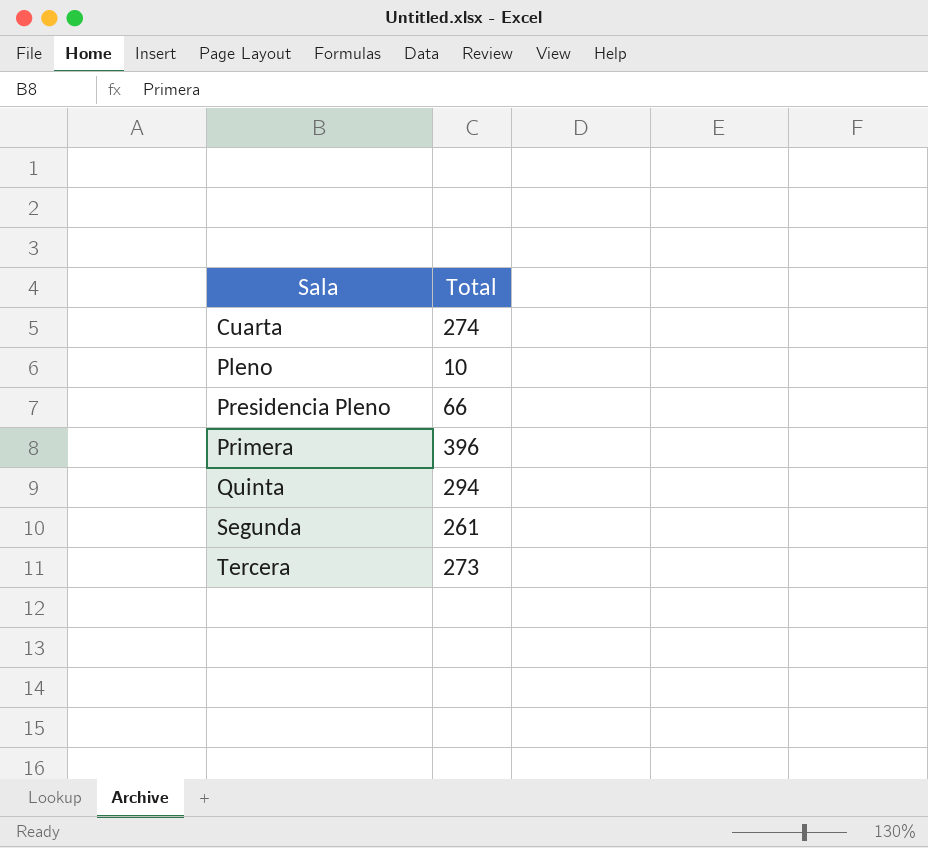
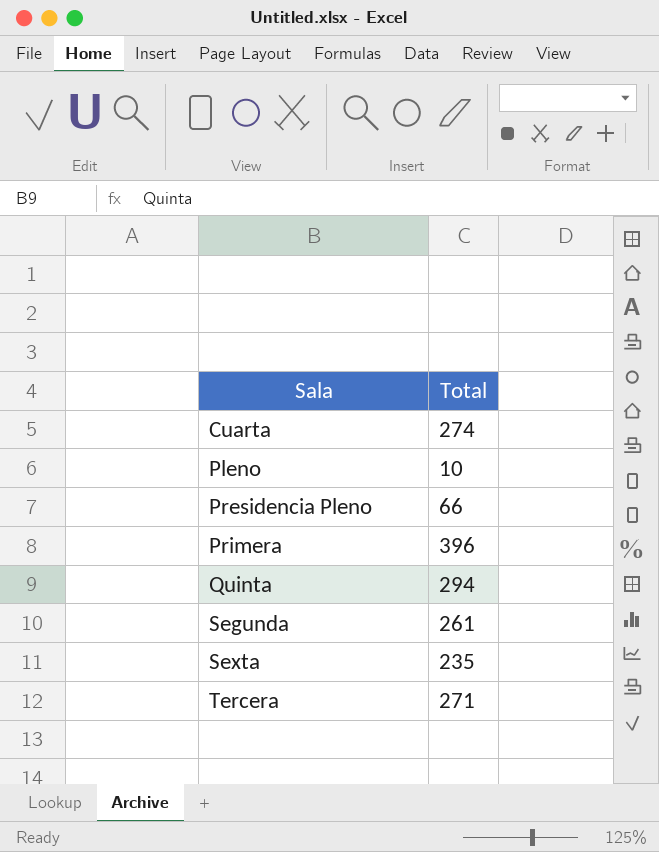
row Sexta: none -> 235
Tercera | Total: 273 -> 271

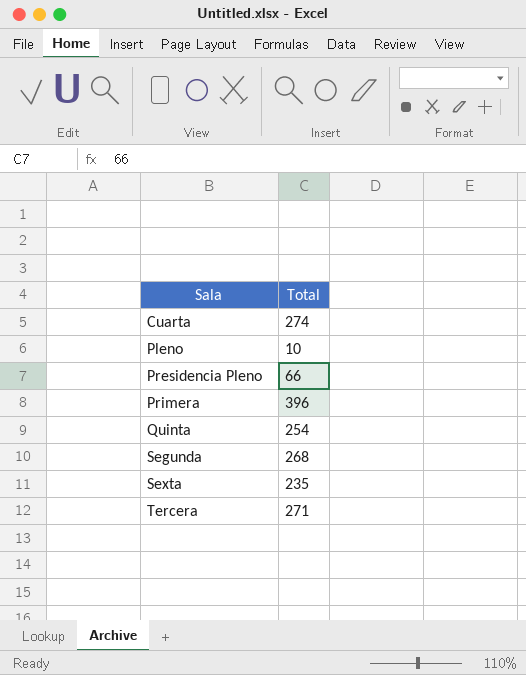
Quinta | Total: 294 -> 254
Segunda | Total: 261 -> 268

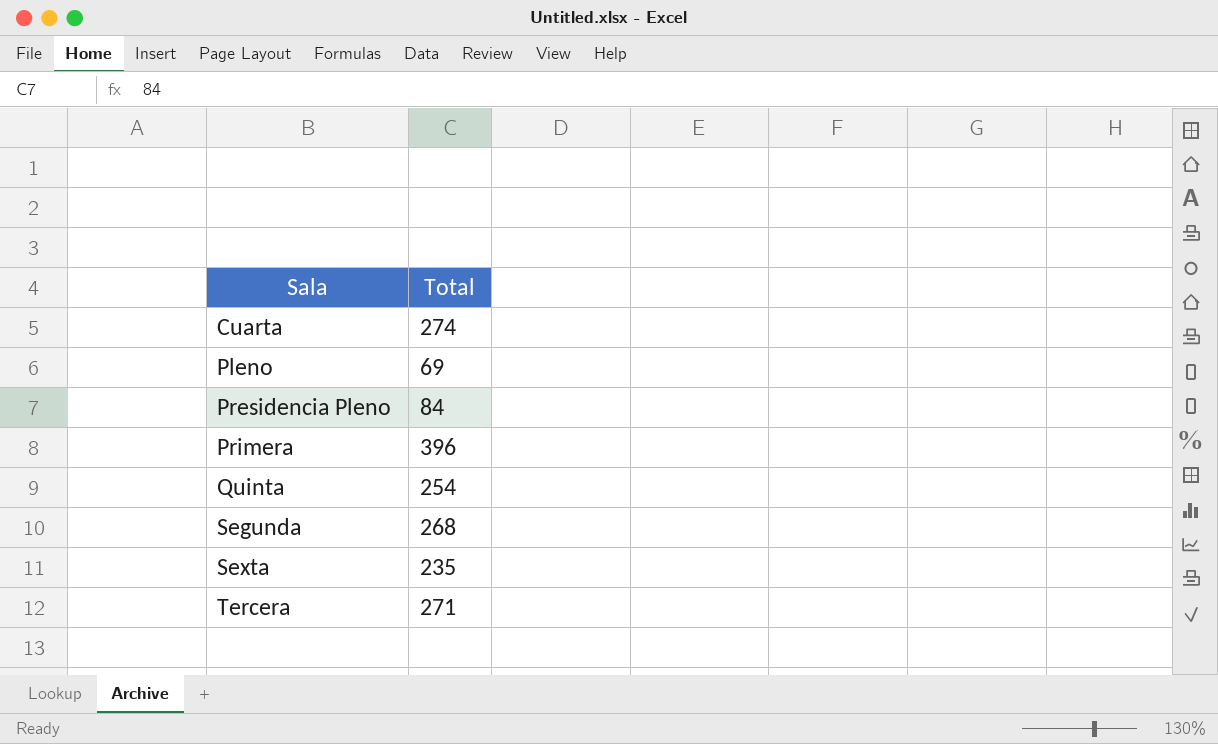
Pleno | Total: 10 -> 69
Presidencia Pleno | Total: 66 -> 84

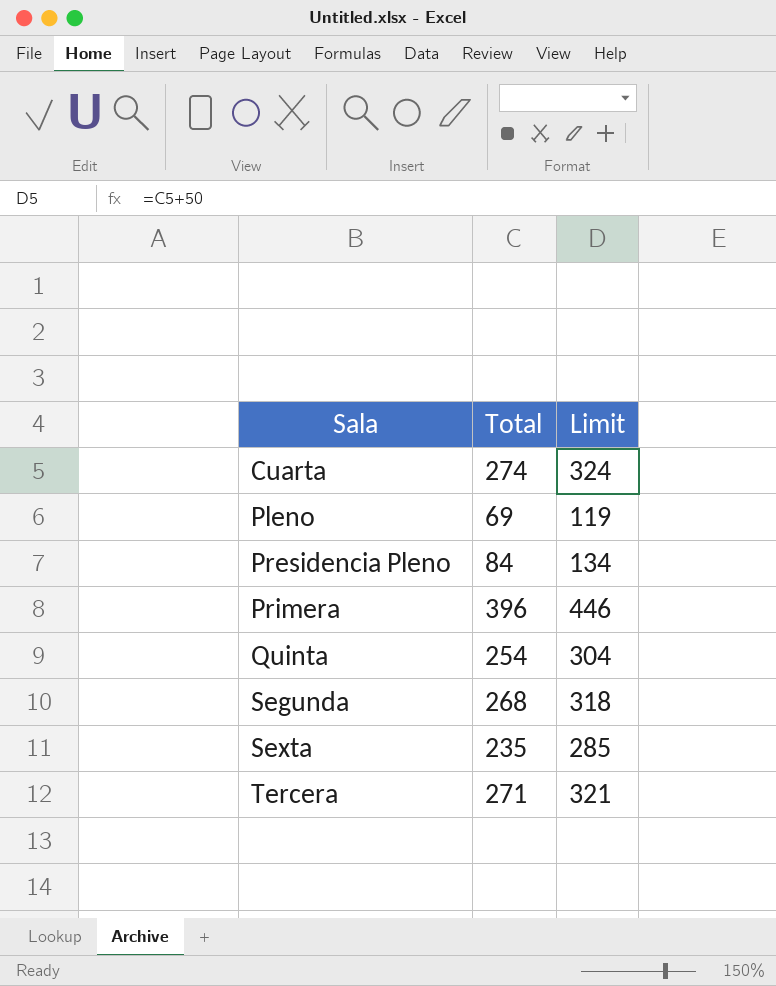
column Limit | formula: none -> [Total] + 50

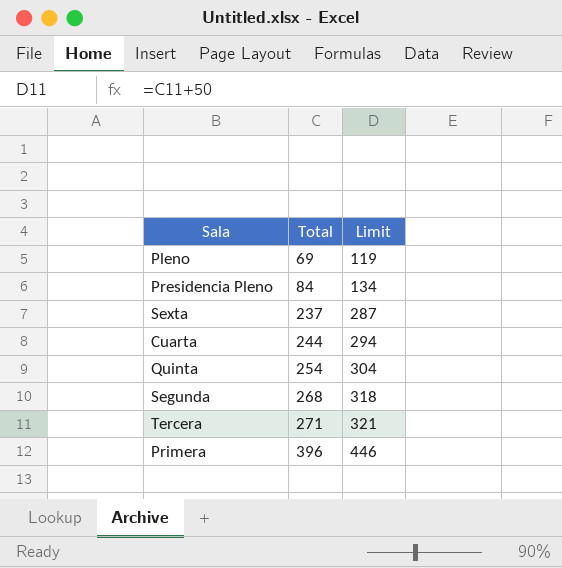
row order: Sala ascending -> Total ascending
Sexta | Total: 235 -> 237
Sexta | Limit: 285 -> 287
Cuarta | Total: 274 -> 244
Cuarta | Limit: 324 -> 294

